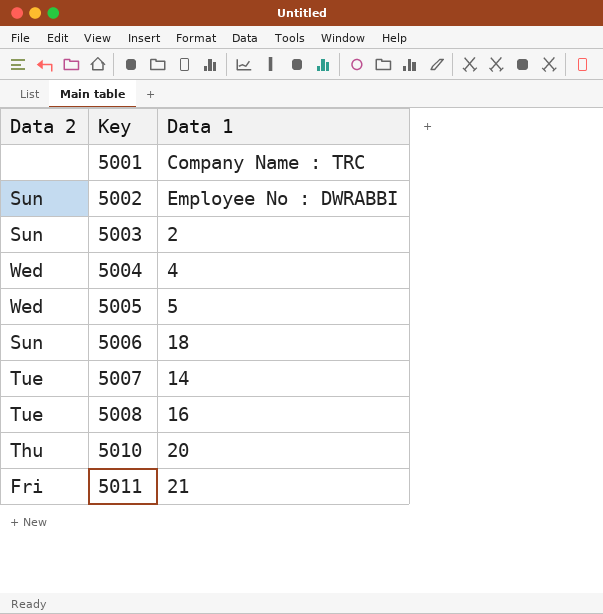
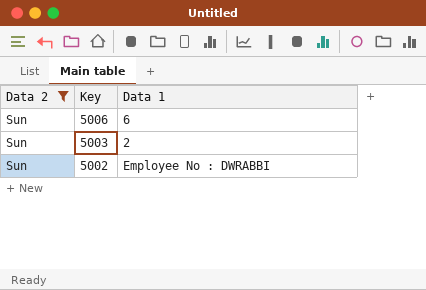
filter: none -> Data 2 = Sun
row order: Key ascending -> Key descending
5006 | Data 1: 18 -> 6

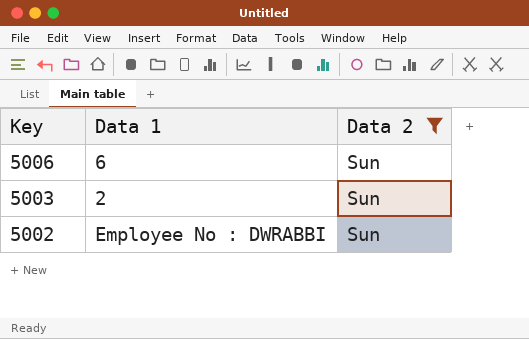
column Data 2 | position: 1 -> 3

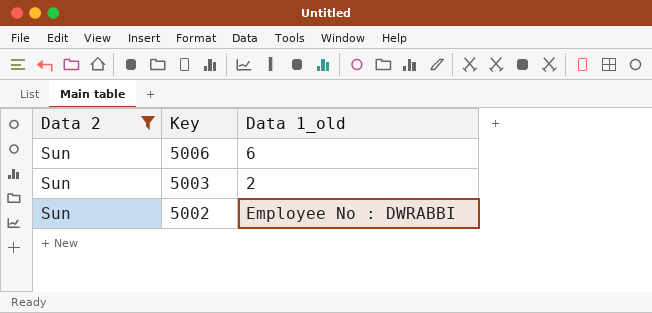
column Data 2 | position: 3 -> 1
column name: Data 1 -> Data 1_old

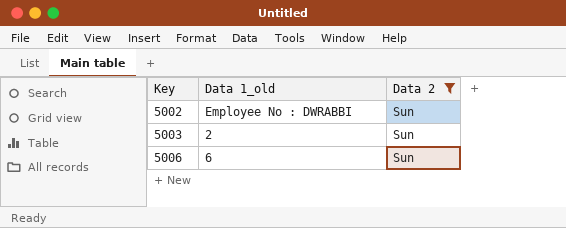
row order: Key descending -> Key ascending
column Data 2 | position: 1 -> 3

